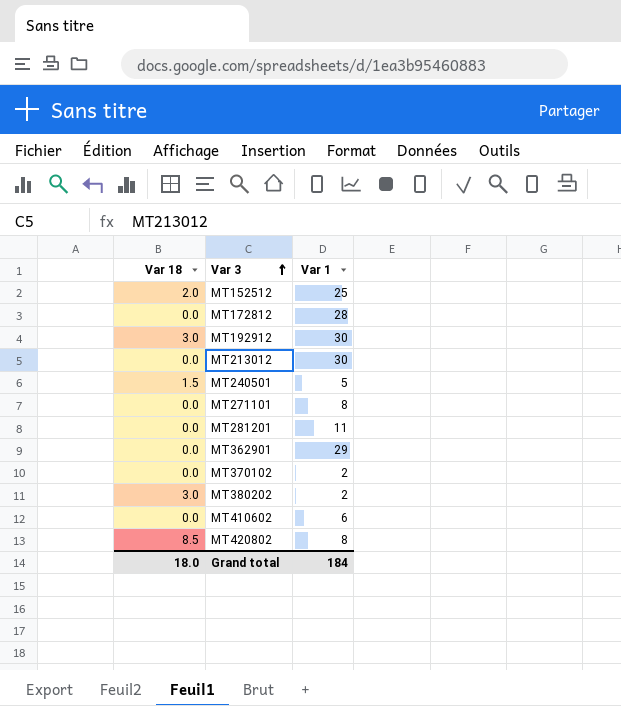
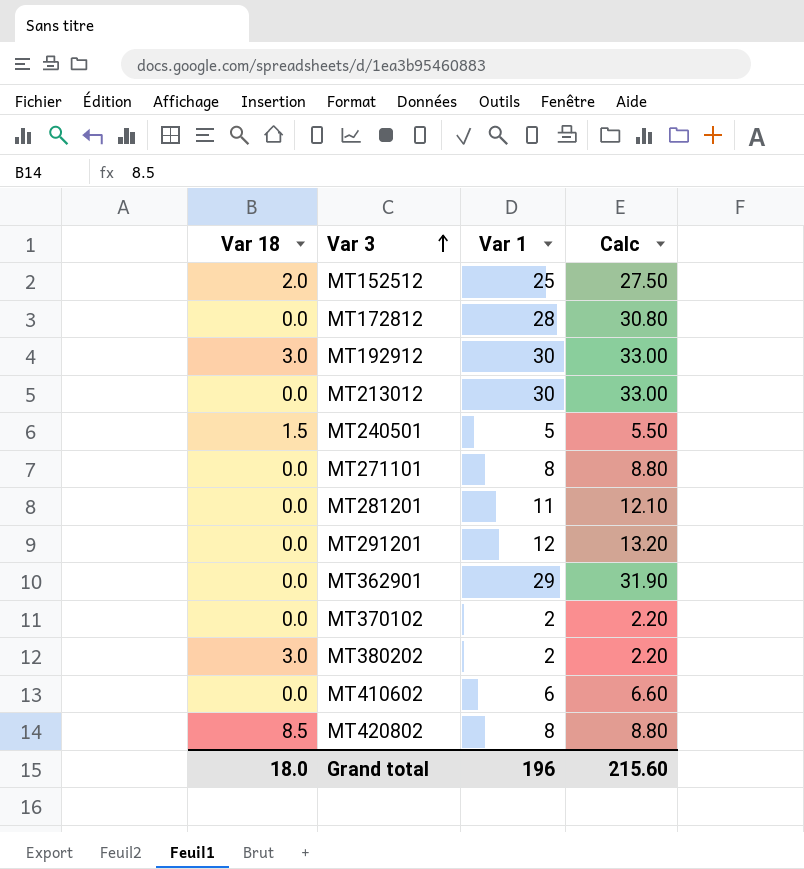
column Calc | formula: none -> [Var 1] * 1.1
row MT291201: none -> 0.0 | 12 | 13.20
Grand total | Var 1: 184 -> 196

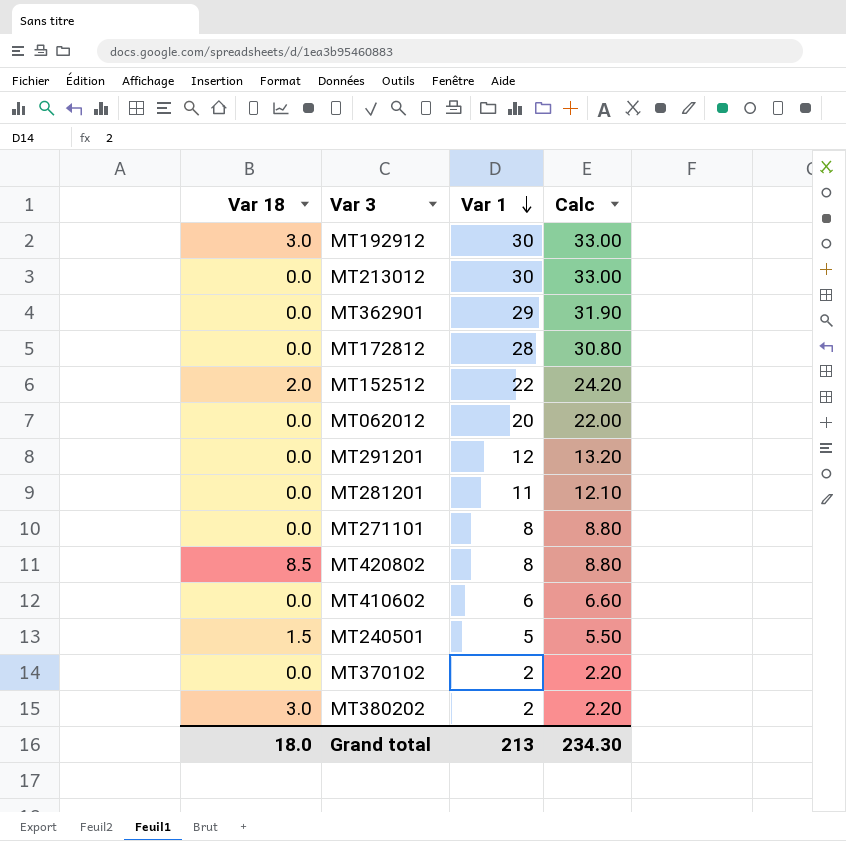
row order: Var 3 ascending -> Var 1 descending
MT152512 | Var 1: 25 -> 22
MT152512 | Calc: 27.50 -> 24.20
row MT062012: none -> 0.0 | 20 | 22.00
Grand total | Var 1: 196 -> 213
Grand total | Calc: 215.60 -> 234.30

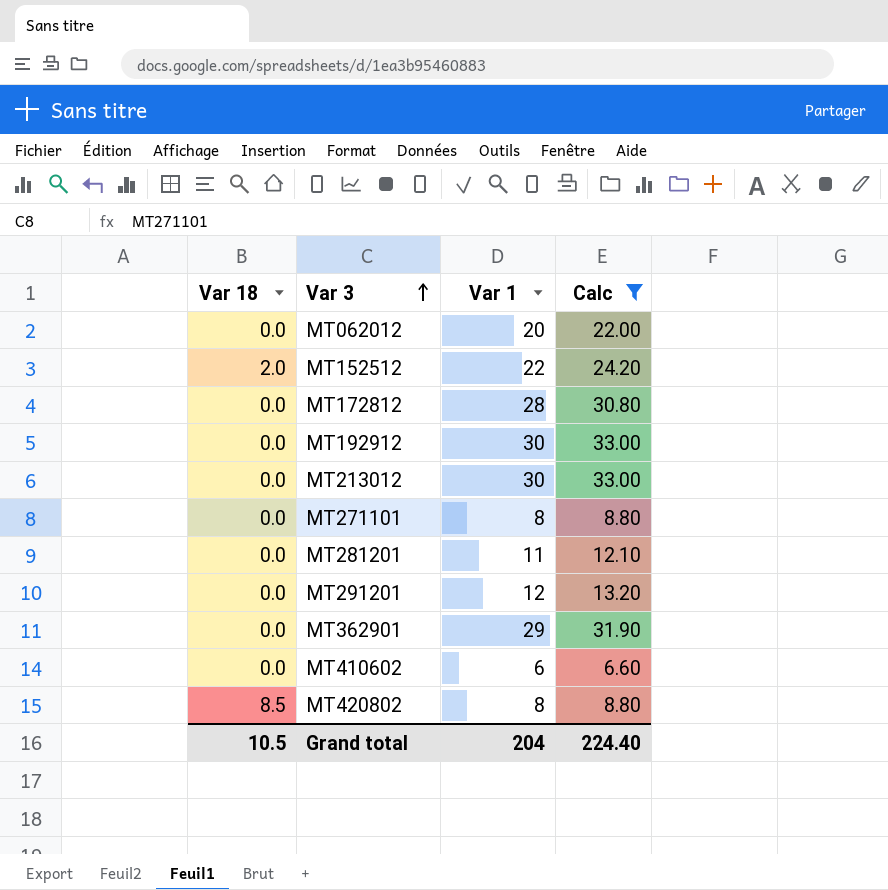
filter: none -> Calc >= 6.60
row order: Var 1 descending -> Var 3 ascending
MT192912 | Var 18: 3.0 -> 0.0
Grand total | Var 18: 18.0 -> 10.5
Grand total | Var 1: 213 -> 204
Grand total | Calc: 234.30 -> 224.40

